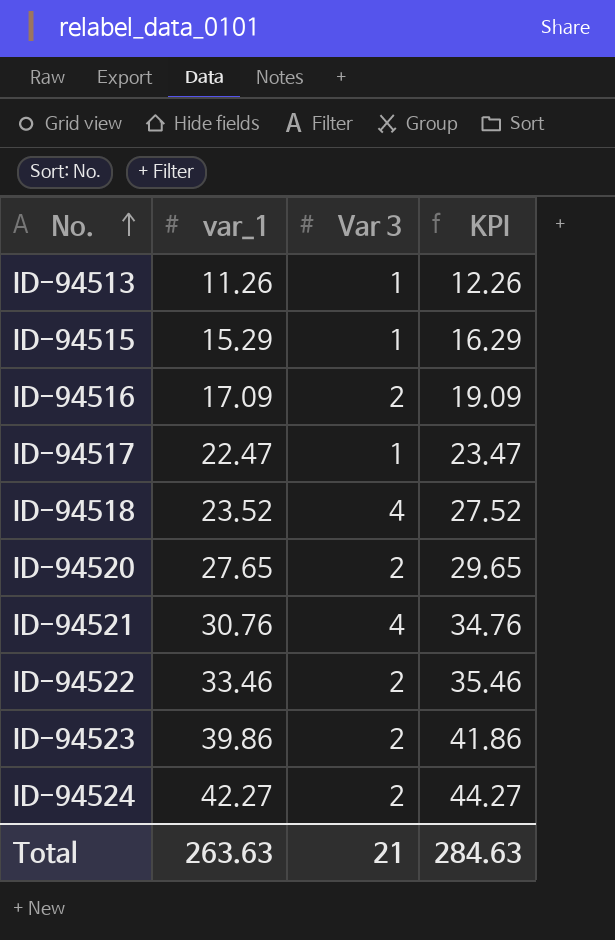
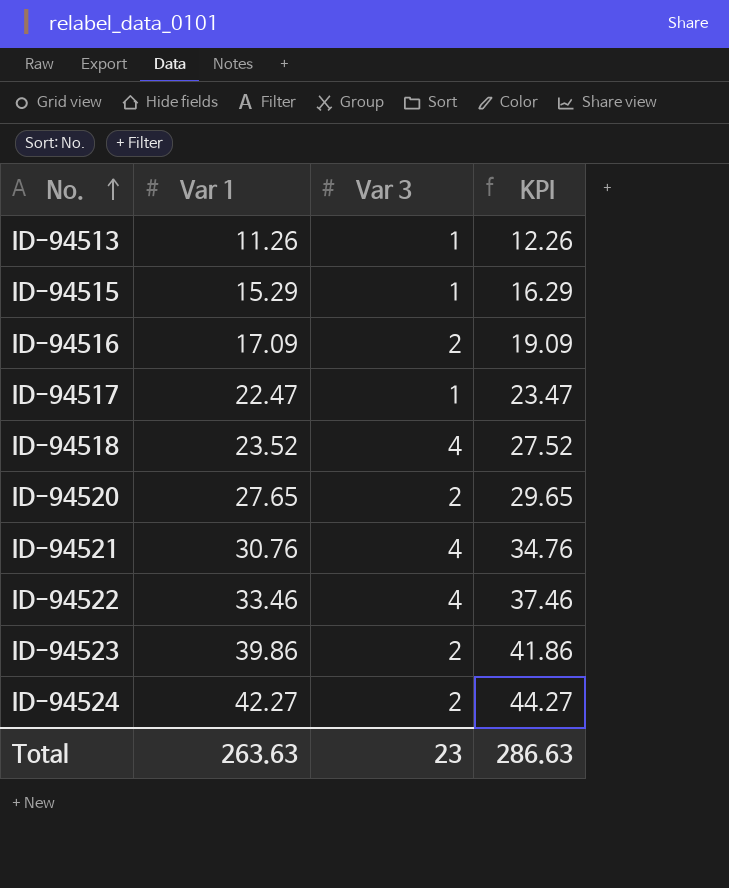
column name: var_1 -> Var 1
ID-94522 | Var 3: 2 -> 4
ID-94522 | KPI: 35.46 -> 37.46
Total | Var 3: 21 -> 23
Total | KPI: 284.63 -> 286.63

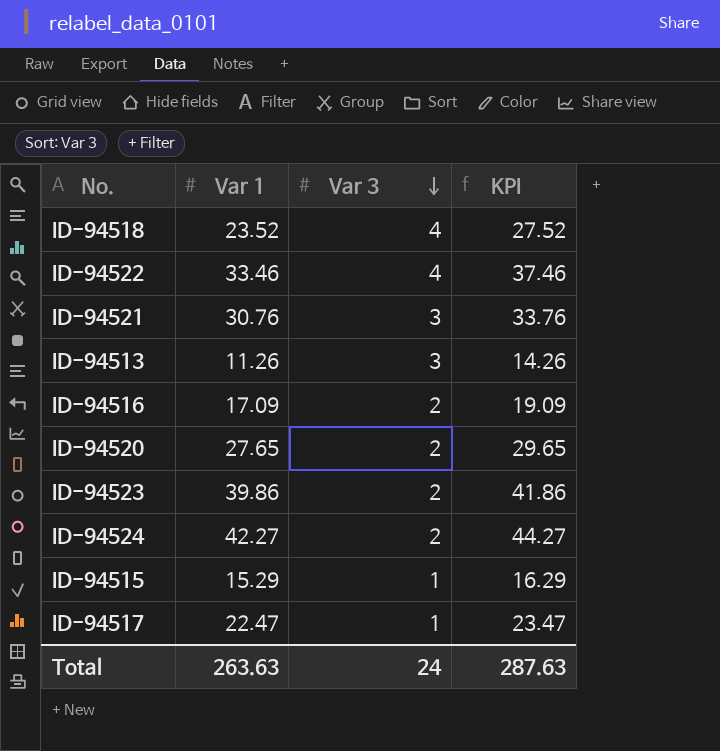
row order: No. ascending -> Var 3 descending
ID-94521 | Var 3: 4 -> 3
ID-94521 | KPI: 34.76 -> 33.76
ID-94513 | Var 3: 1 -> 3
ID-94513 | KPI: 12.26 -> 14.26
Total | Var 3: 23 -> 24
Total | KPI: 286.63 -> 287.63

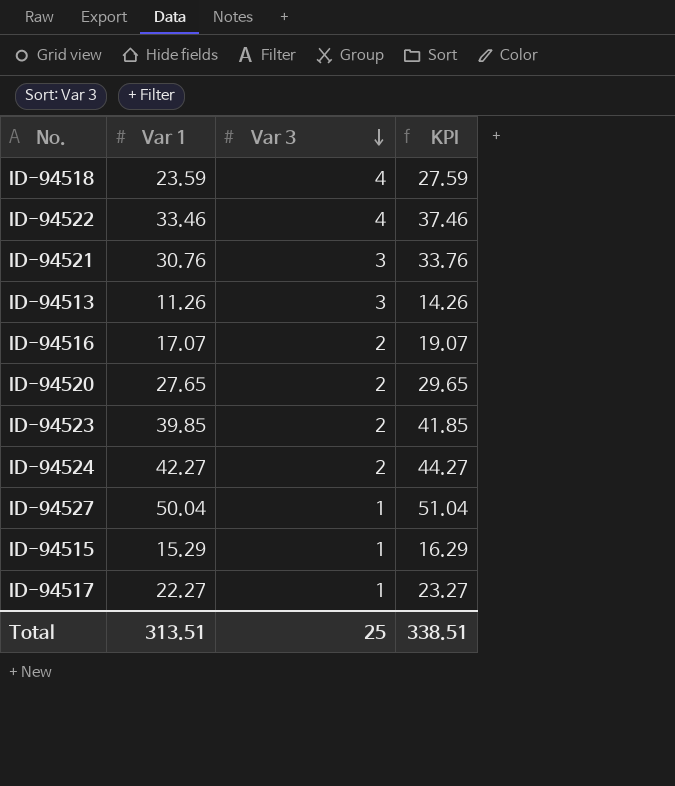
ID-94518 | Var 1: 23.52 -> 23.59
ID-94518 | KPI: 27.52 -> 27.59
ID-94516 | Var 1: 17.09 -> 17.07
ID-94516 | KPI: 19.09 -> 19.07
ID-94523 | Var 1: 39.86 -> 39.85
ID-94523 | KPI: 41.86 -> 41.85
row ID-94527: none -> 50.04 | 1 | 51.04
ID-94517 | Var 1: 22.47 -> 22.27
ID-94517 | KPI: 23.47 -> 23.27
Total | Var 1: 263.63 -> 313.51
Total | Var 3: 24 -> 25
Total | KPI: 287.63 -> 338.51

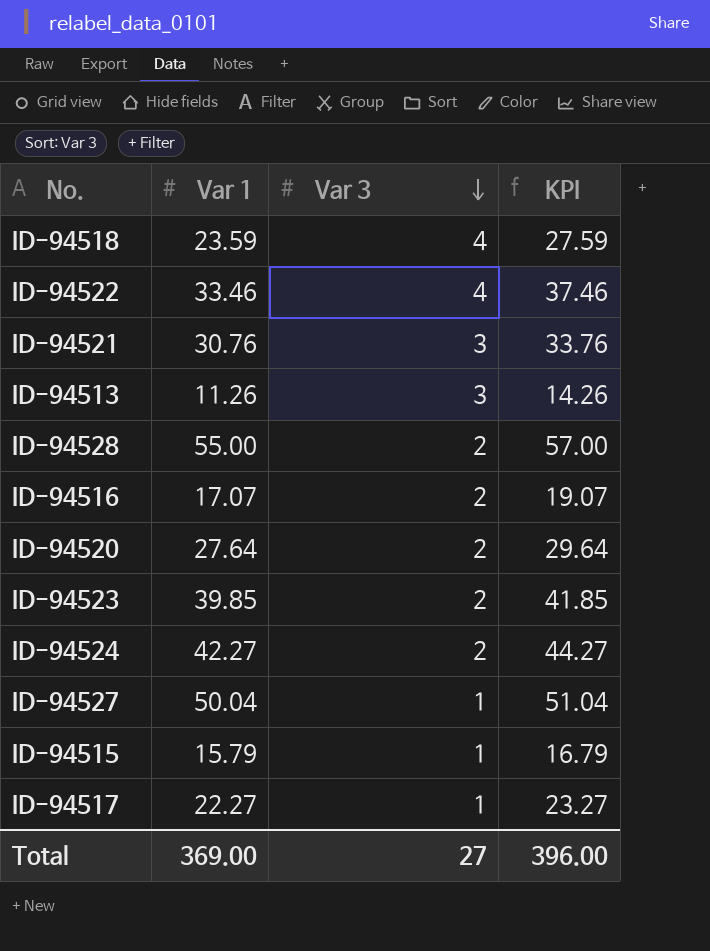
row ID-94528: none -> 55.00 | 2 | 57.00
ID-94520 | Var 1: 27.65 -> 27.64
ID-94520 | KPI: 29.65 -> 29.64
ID-94515 | Var 1: 15.29 -> 15.79
ID-94515 | KPI: 16.29 -> 16.79
Total | Var 1: 313.51 -> 369.00
Total | Var 3: 25 -> 27
Total | KPI: 338.51 -> 396.00

